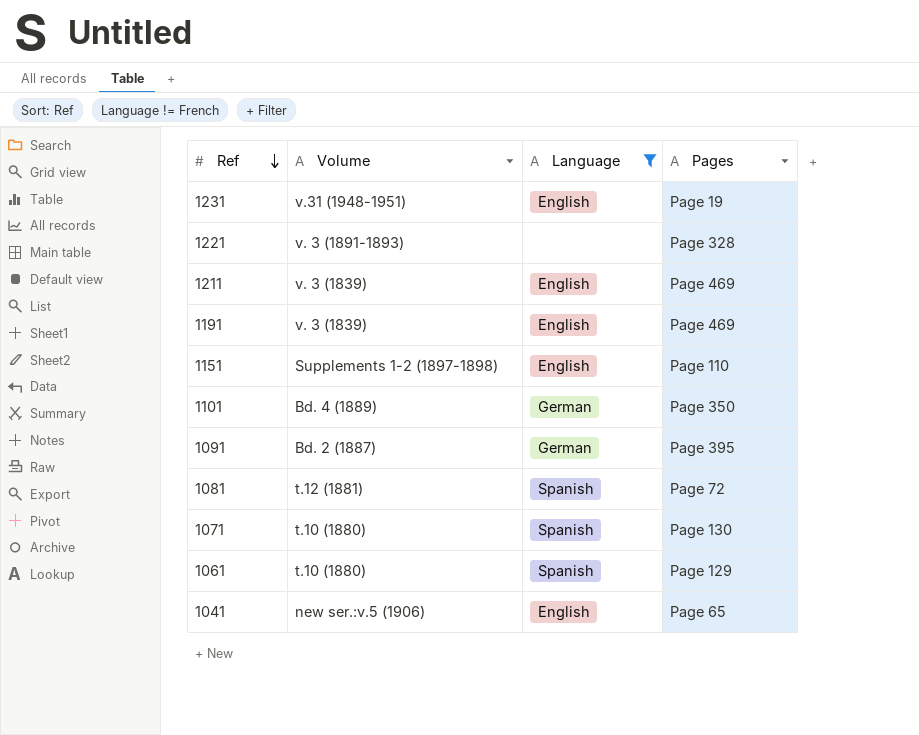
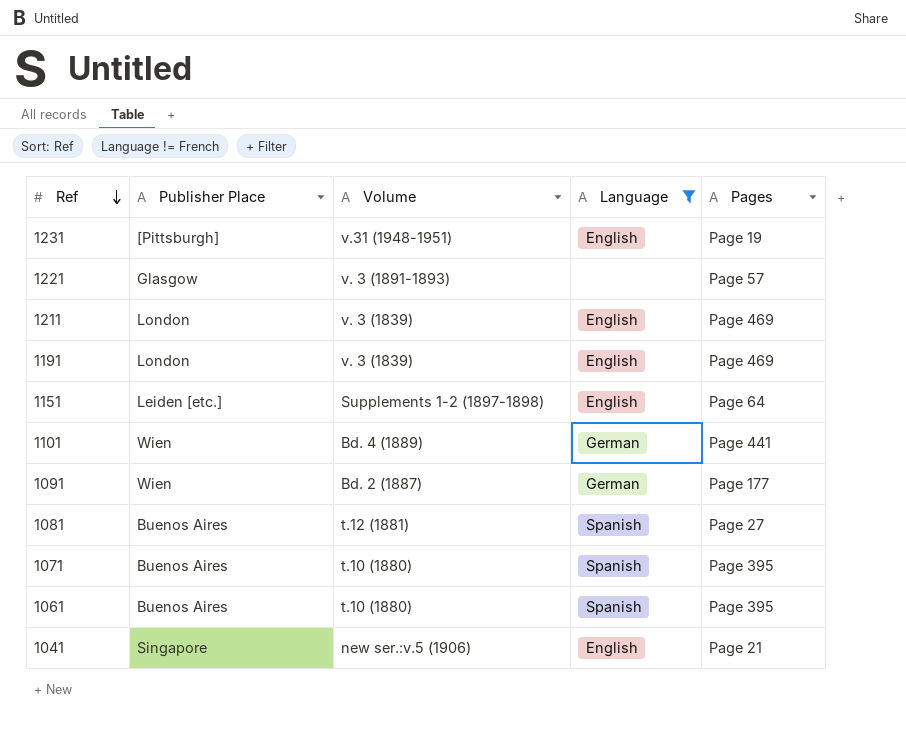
column Publisher Place | position: none -> 2
1221 | Pages: Page 328 -> Page 57
1151 | Pages: Page 110 -> Page 64
1101 | Pages: Page 350 -> Page 441
1091 | Pages: Page 395 -> Page 177
1081 | Pages: Page 72 -> Page 27
1071 | Pages: Page 130 -> Page 395
1061 | Pages: Page 129 -> Page 395
1041 | Pages: Page 65 -> Page 21

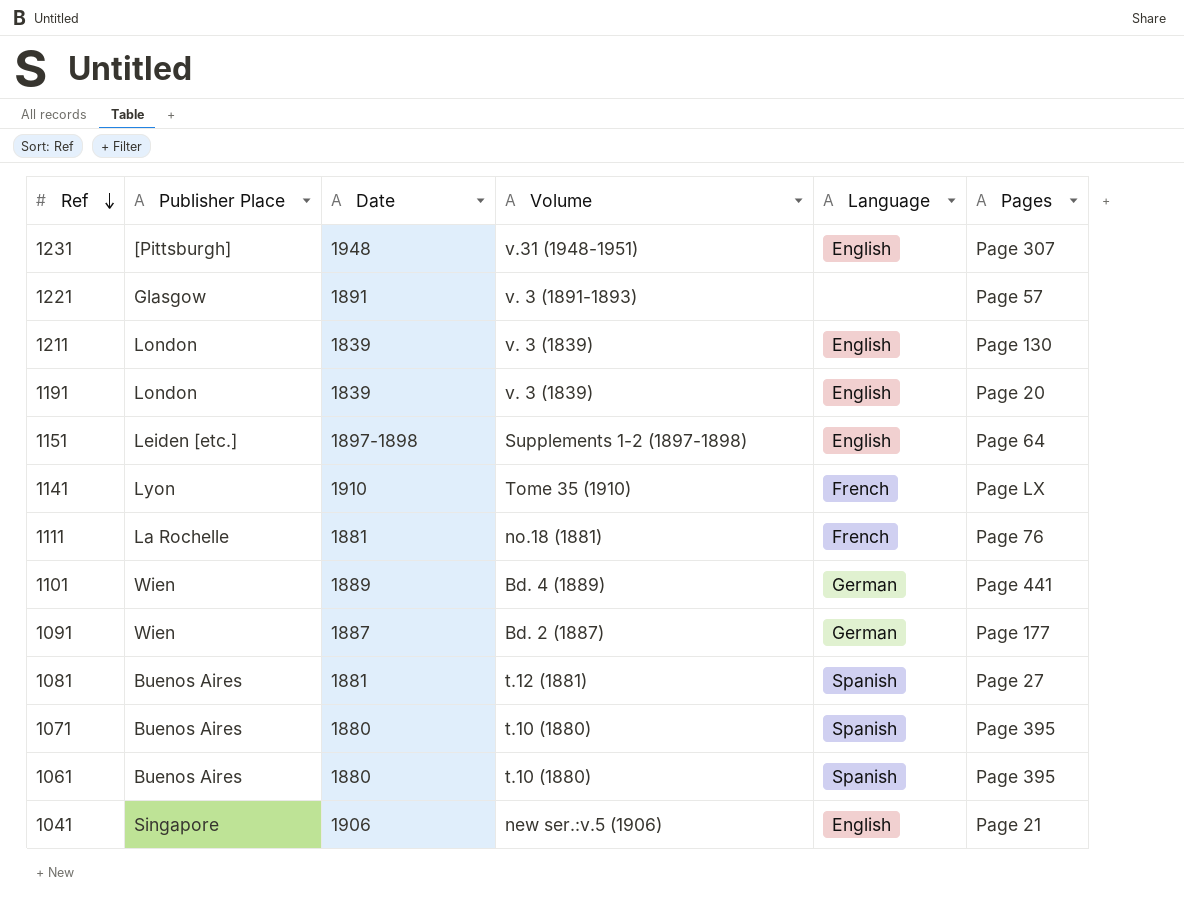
filter: Language != French -> none
column Date | position: none -> 3
1231 | Pages: Page 19 -> Page 307
1211 | Pages: Page 469 -> Page 130
1191 | Pages: Page 469 -> Page 20

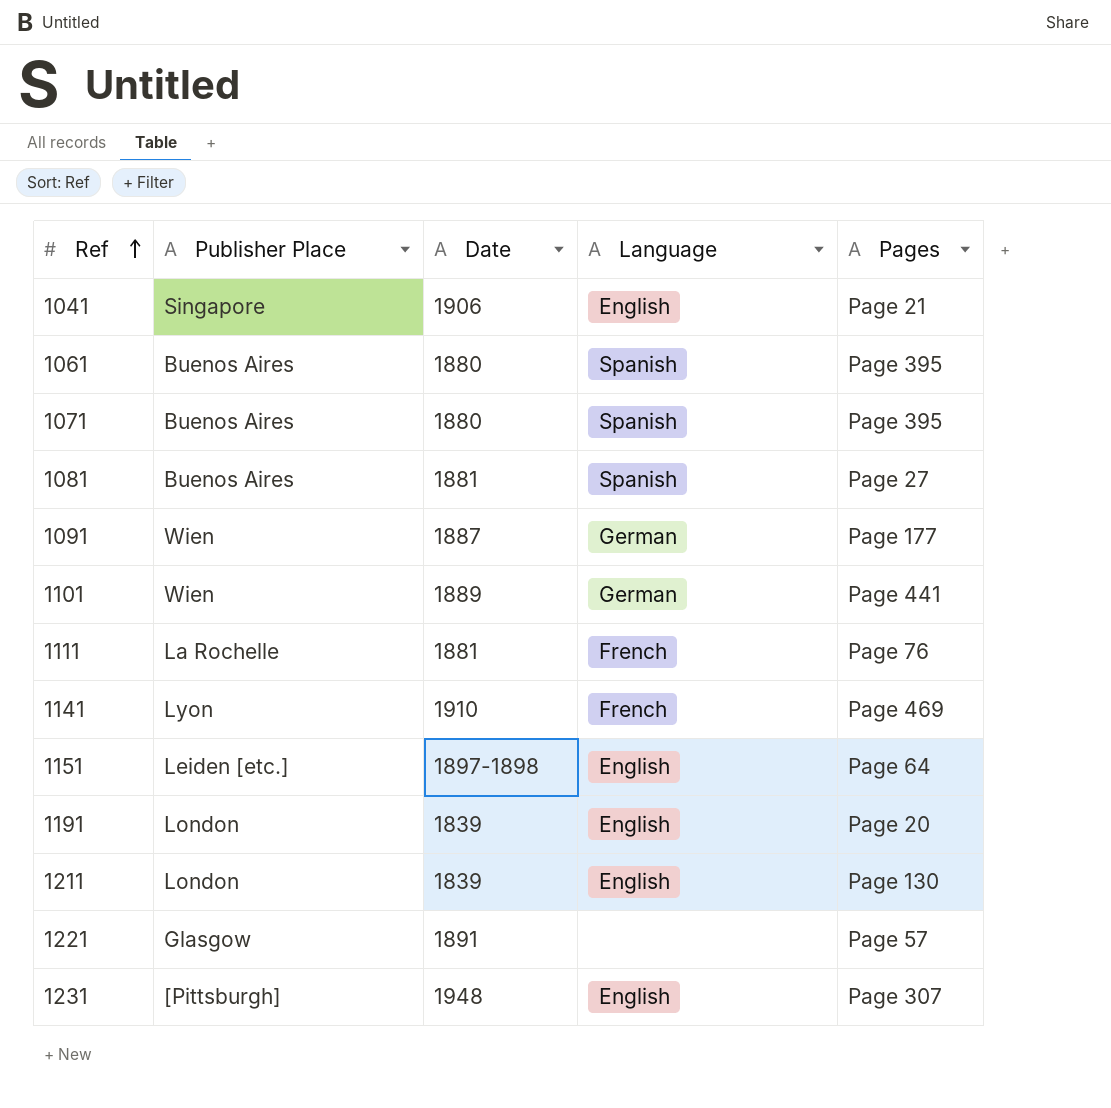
row order: Ref descending -> Ref ascending
column Volume | position: 4 -> none
1141 | Pages: Page LX -> Page 469

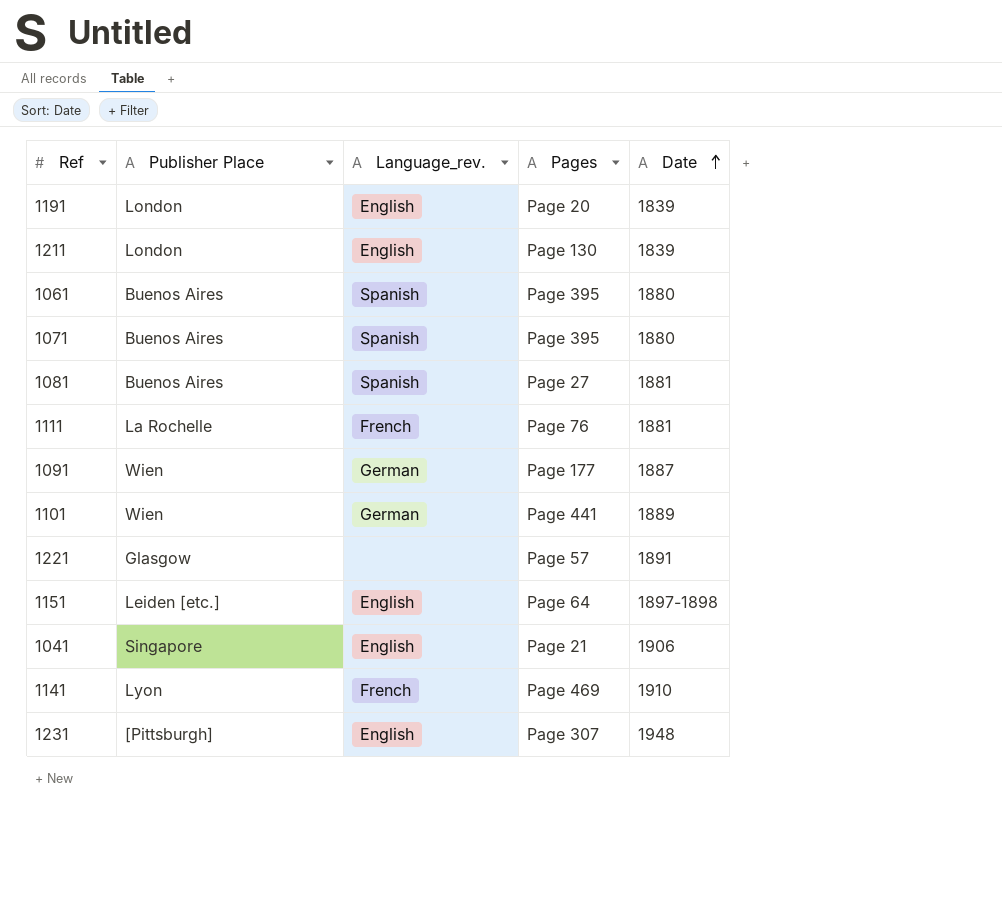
row order: Ref ascending -> Date ascending
column name: Language -> Language_rev.
column Date | position: 3 -> 5

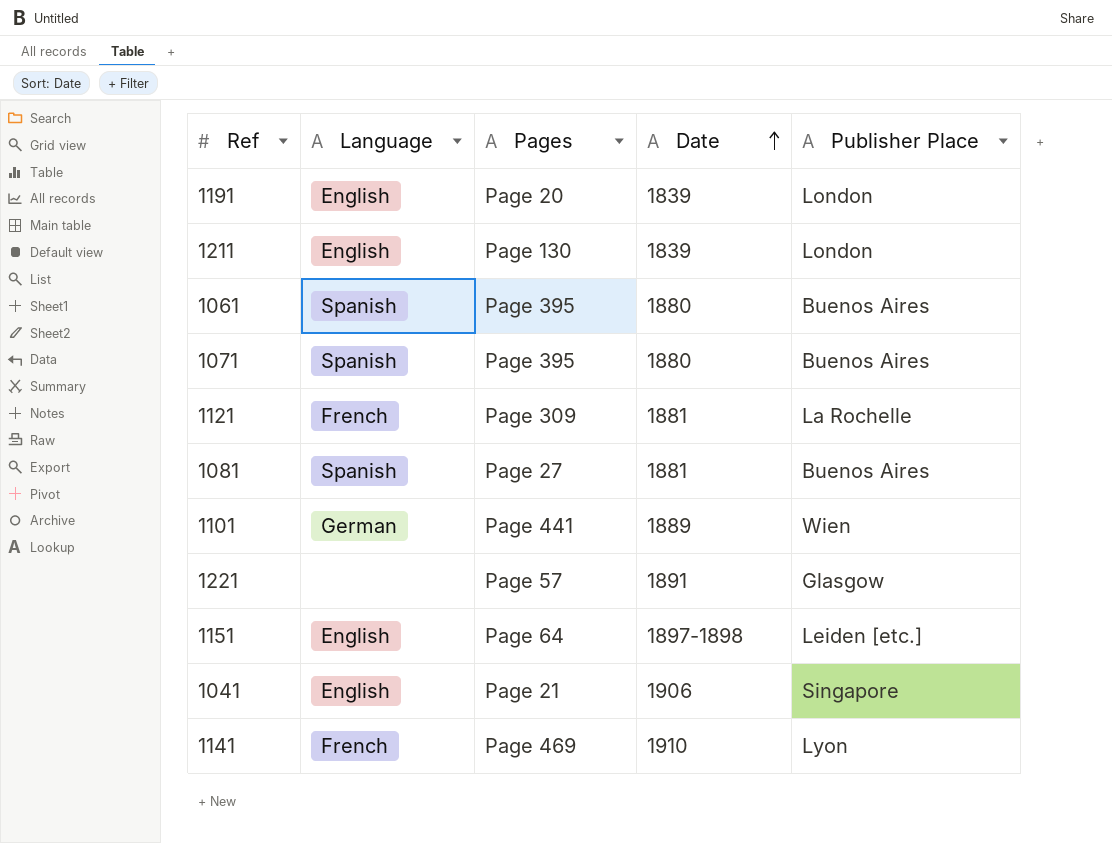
column name: Language_rev. -> Language
column Publisher Place | position: 2 -> 5
row 1111: La Rochelle | French | Page 76 | 1881 -> none
row 1091: Wien | German | Page 177 | 1887 -> none
row 1231: [Pittsburgh] | English | Page 307 | 1948 -> none
row 1121: none -> French | Page 309 | 1881 | La Rochelle

